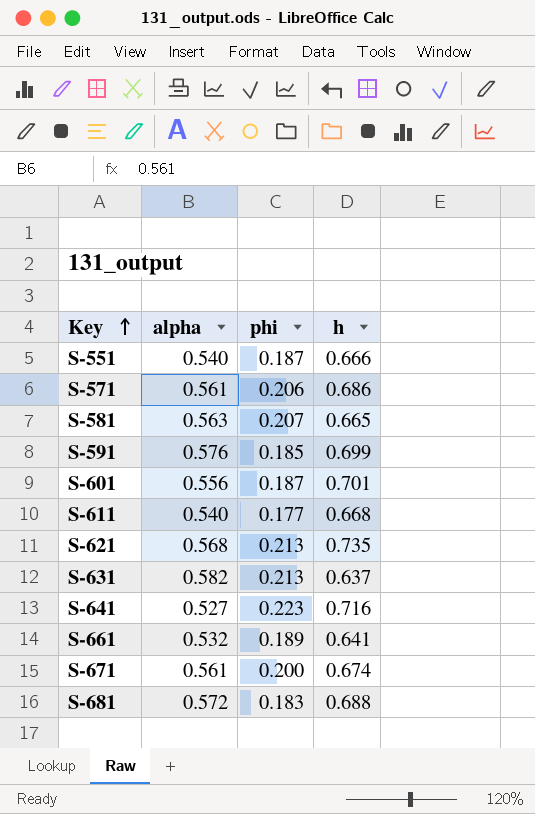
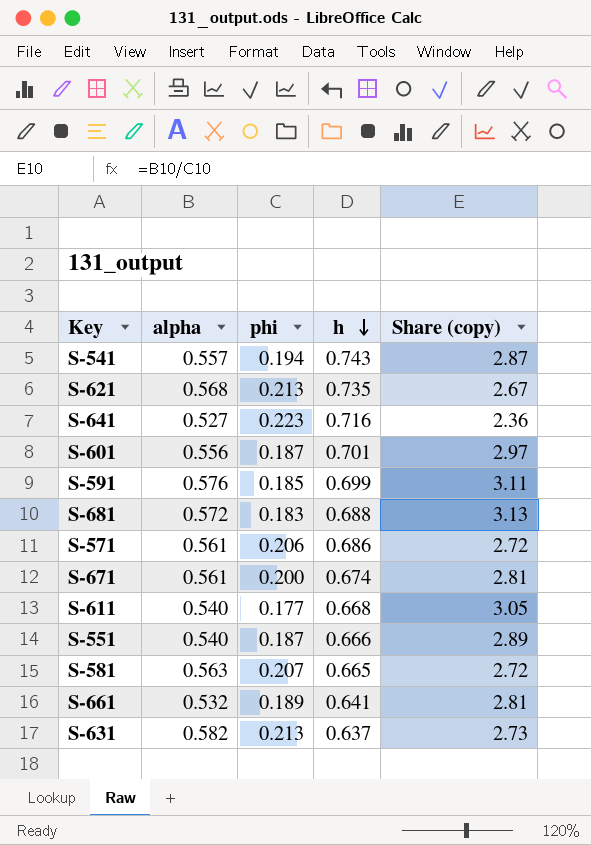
row order: Key ascending -> h descending
column Share (copy) | formula: none -> [alpha] / [phi]
row S-541: none -> 0.557 | 0.194 | 0.743 | 2.87

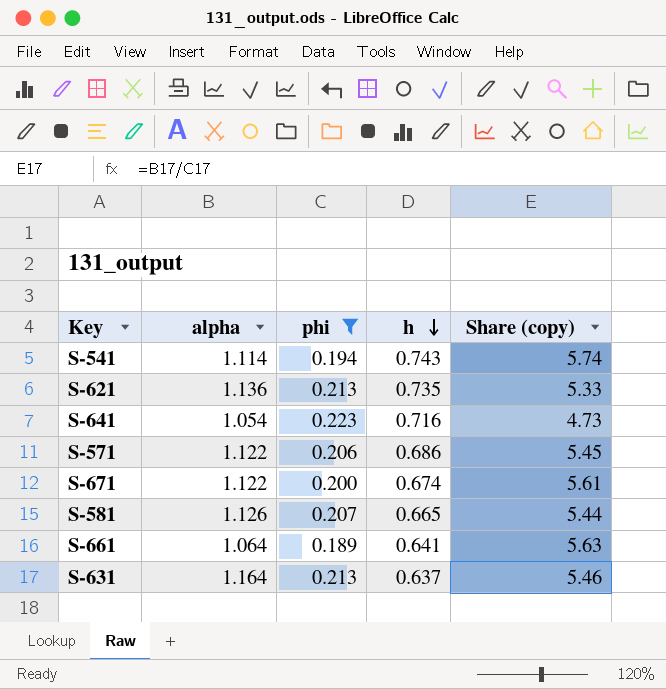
filter: none -> phi >= 0.189
S-541 | alpha: 0.557 -> 1.114
S-541 | Share (copy): 2.87 -> 5.74
S-621 | alpha: 0.568 -> 1.136
S-621 | Share (copy): 2.67 -> 5.33
S-641 | alpha: 0.527 -> 1.054
S-641 | Share (copy): 2.36 -> 4.73
S-571 | alpha: 0.561 -> 1.122
S-571 | Share (copy): 2.72 -> 5.45
S-671 | alpha: 0.561 -> 1.122
S-671 | Share (copy): 2.81 -> 5.61
S-581 | alpha: 0.563 -> 1.126
S-581 | Share (copy): 2.72 -> 5.44
S-661 | alpha: 0.532 -> 1.064
S-661 | Share (copy): 2.81 -> 5.63
S-631 | alpha: 0.582 -> 1.164
S-631 | Share (copy): 2.73 -> 5.46

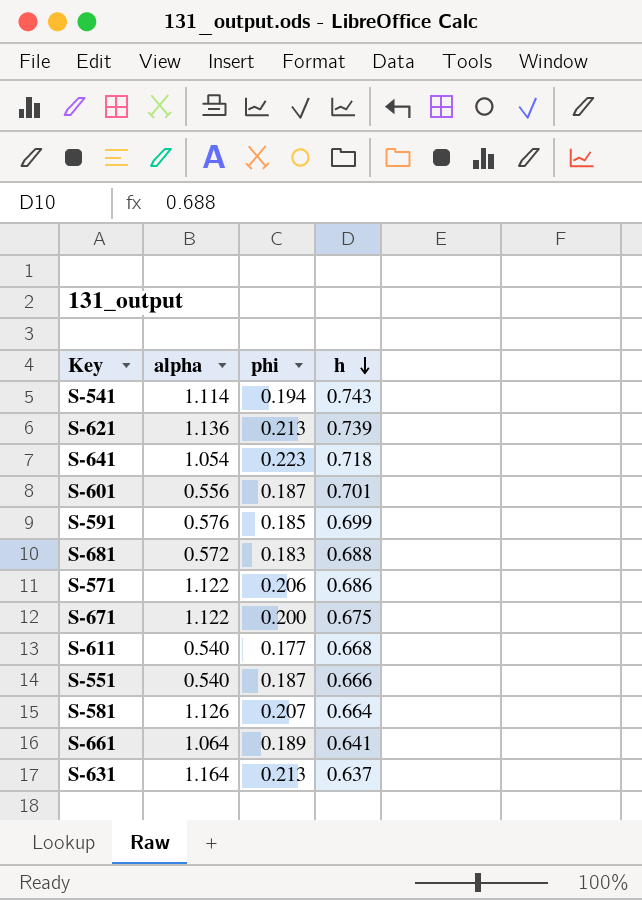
filter: phi >= 0.189 -> none
column Share (copy) | formula: [alpha] / [phi] -> none
S-621 | h: 0.735 -> 0.739
S-641 | h: 0.716 -> 0.718
S-671 | h: 0.674 -> 0.675
S-581 | h: 0.665 -> 0.664

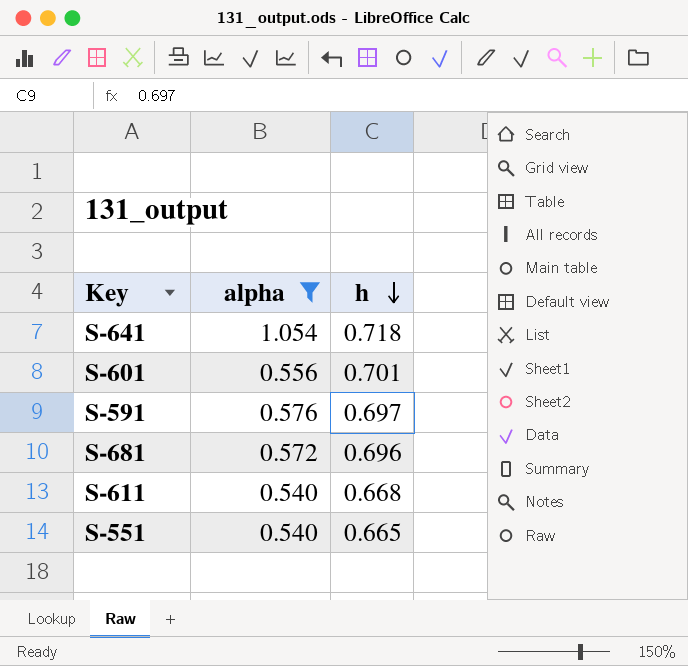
filter: none -> alpha <= 1.054
column phi | position: 3 -> none
S-591 | h: 0.699 -> 0.697
S-681 | h: 0.688 -> 0.696
S-551 | h: 0.666 -> 0.665

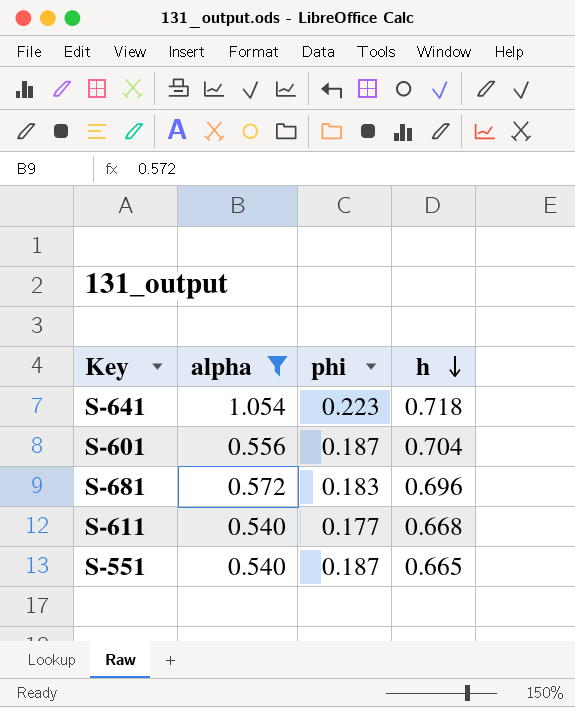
column phi | position: none -> 3
row S-591: 0.576 | 0.697 -> none
S-601 | h: 0.701 -> 0.704

